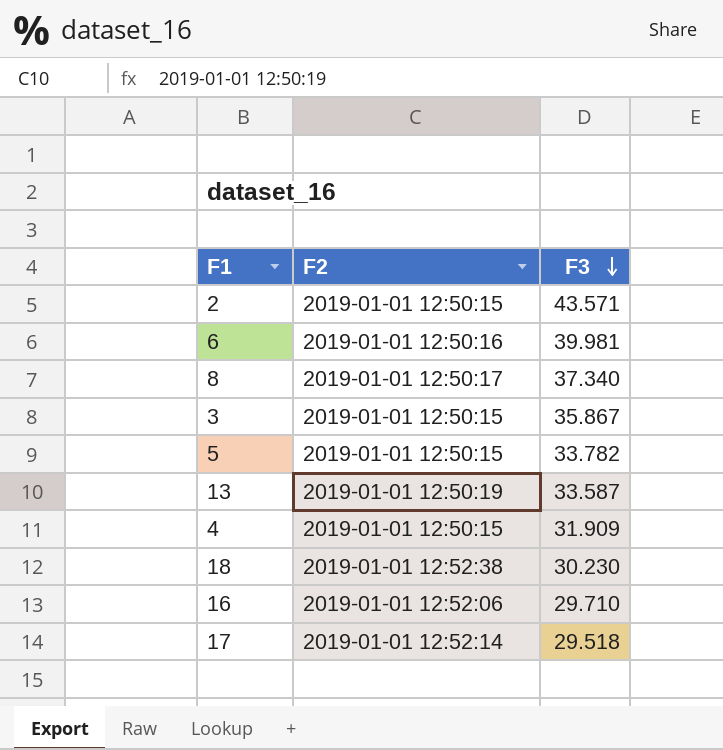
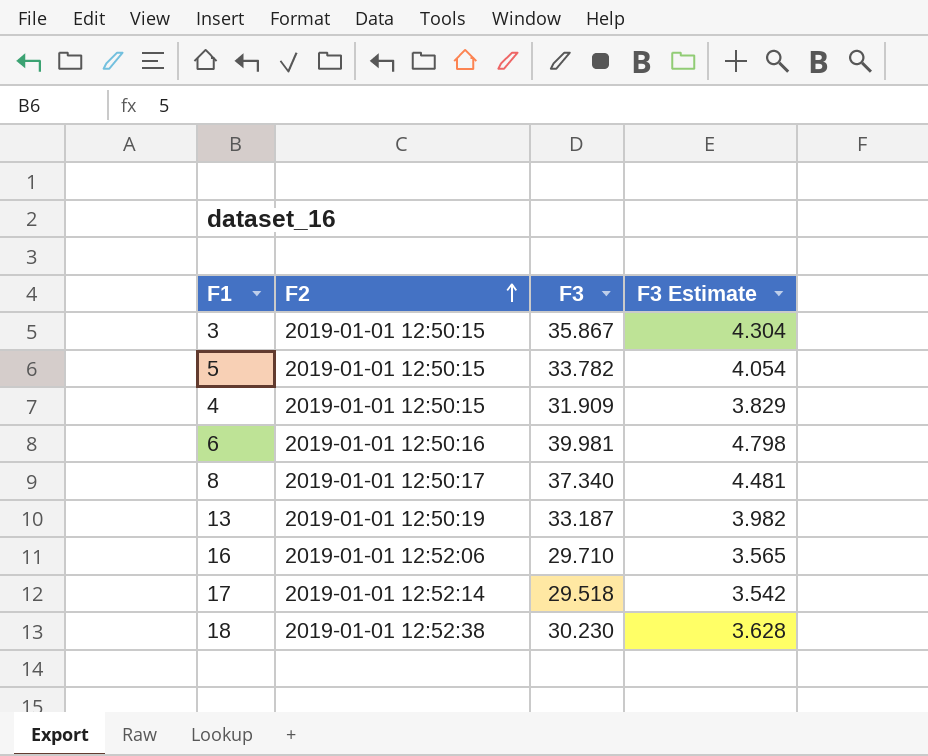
row order: F3 descending -> F2 ascending
column F3 Estimate | formula: none -> [F3] * 0.12
row 2: 2019-01-01 12:50:15 | 43.571 -> none
13 | F3: 33.587 -> 33.187

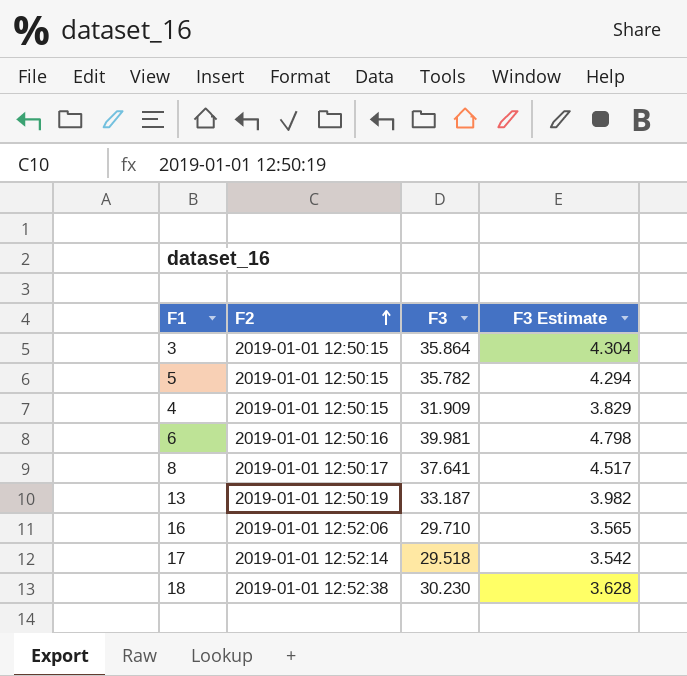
3 | F3: 35.867 -> 35.864
5 | F3: 33.782 -> 35.782
5 | F3 Estimate: 4.054 -> 4.294
8 | F3: 37.340 -> 37.641
8 | F3 Estimate: 4.481 -> 4.517

